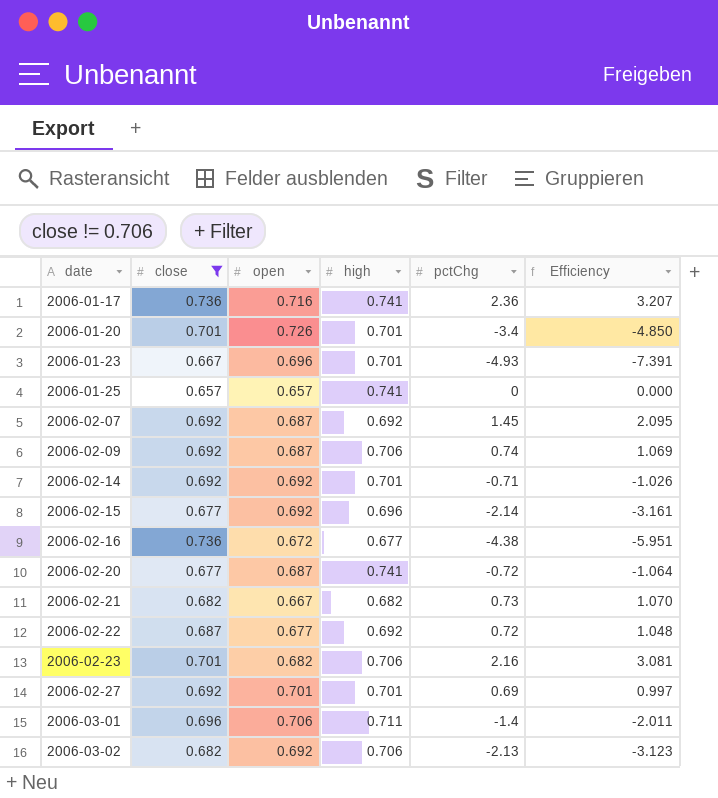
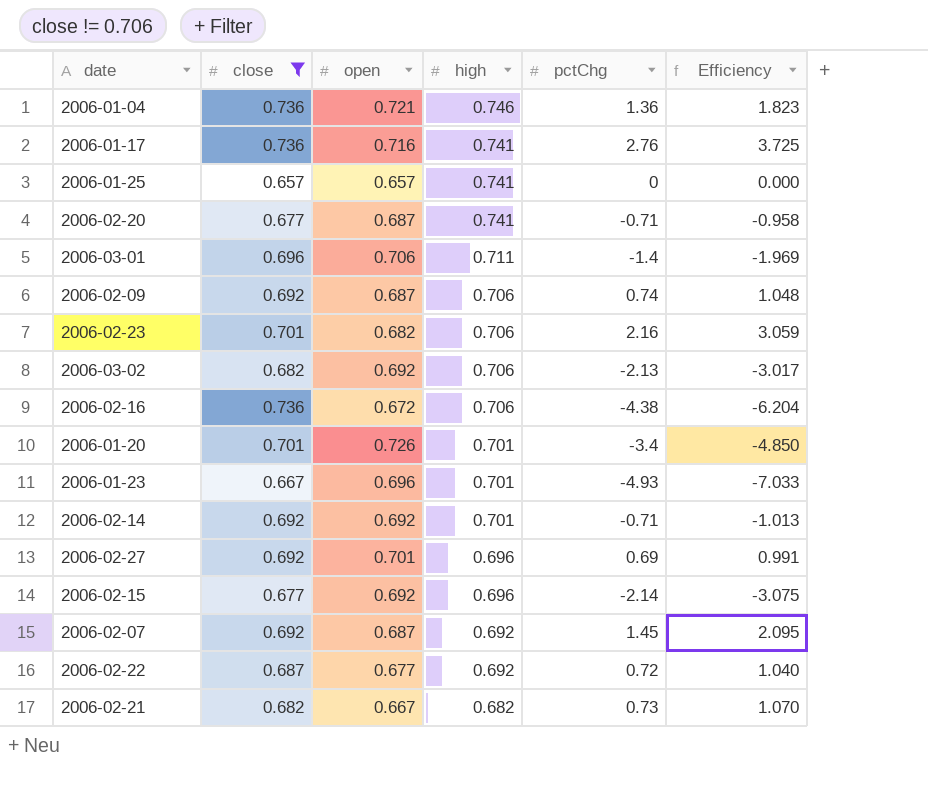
row order: date ascending -> high descending
column Efficiency | formula: [pctChg] / [close] -> [pctChg] / [high]
row 2006-01-04: none -> 0.736 | 0.721 | 0.746 | 1.36 | 1.823
2006-01-17 | pctChg: 2.36 -> 2.76
2006-02-20 | pctChg: -0.72 -> -0.71
2006-02-16 | high: 0.677 -> 0.706
2006-02-27 | high: 0.701 -> 0.696

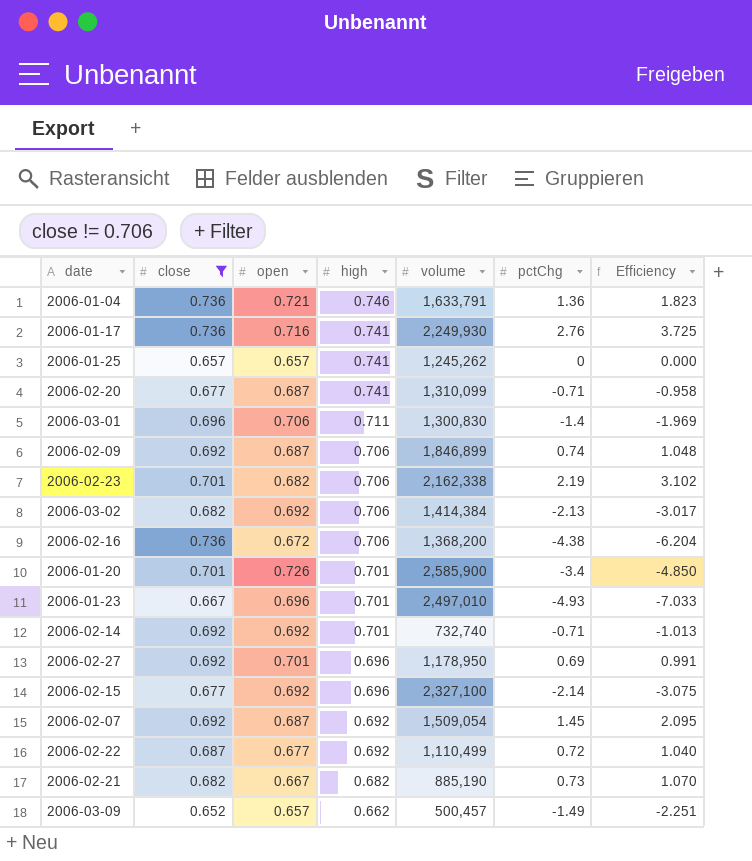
column volume | position: none -> 5
2006-02-23 | pctChg: 2.16 -> 2.19
2006-02-23 | Efficiency: 3.059 -> 3.102
row 2006-03-09: none -> 0.652 | 0.657 | 0.662 | 500,457 | -1.49 | -2.251

